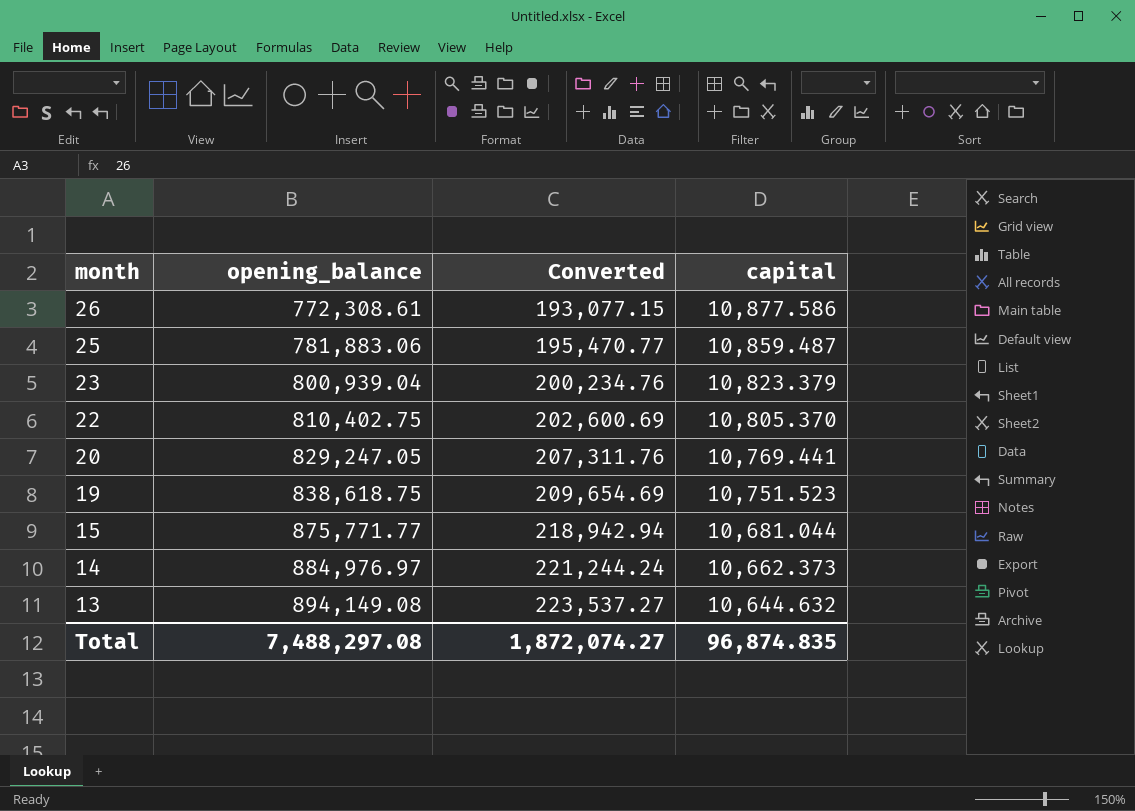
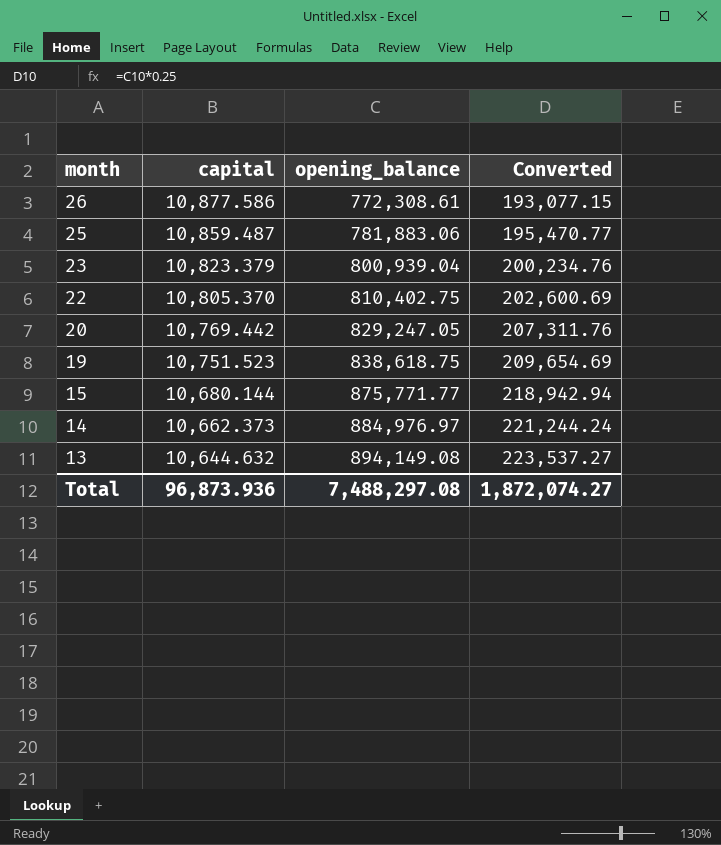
column capital | position: 4 -> 2
20 | capital: 10,769.441 -> 10,769.442
15 | capital: 10,681.044 -> 10,680.144
Total | capital: 96,874.835 -> 96,873.936

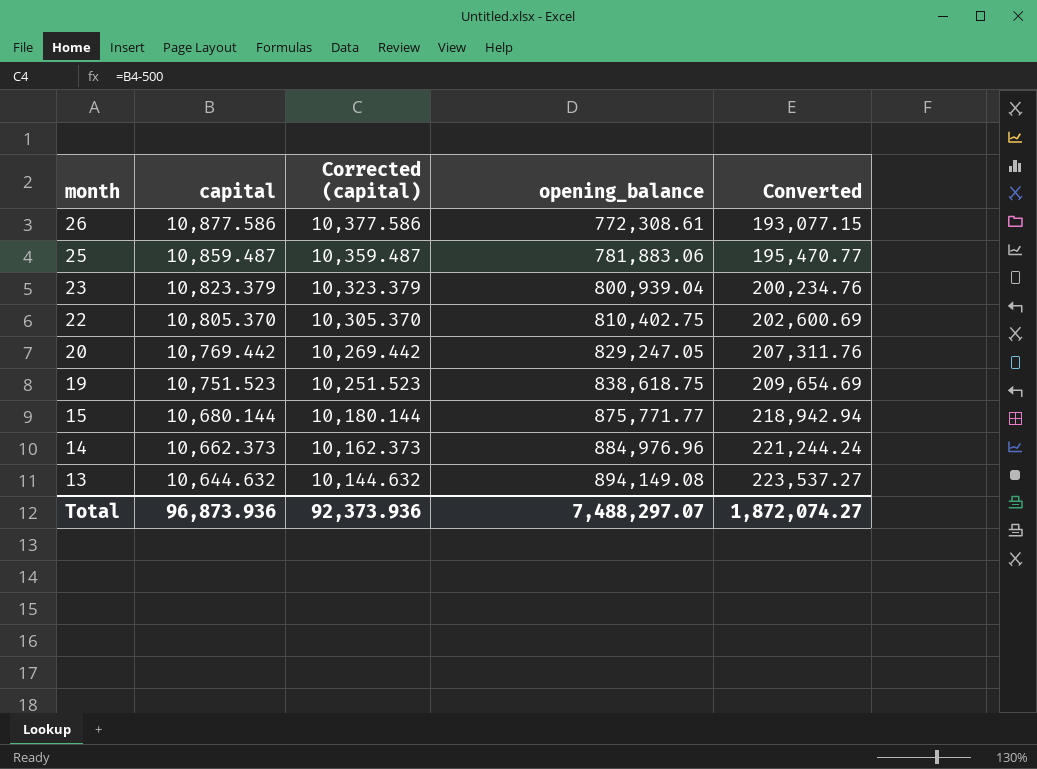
column Corrected (capital) | formula: none -> [capital] - 500
14 | opening_balance: 884,976.97 -> 884,976.96
Total | opening_balance: 7,488,297.08 -> 7,488,297.07

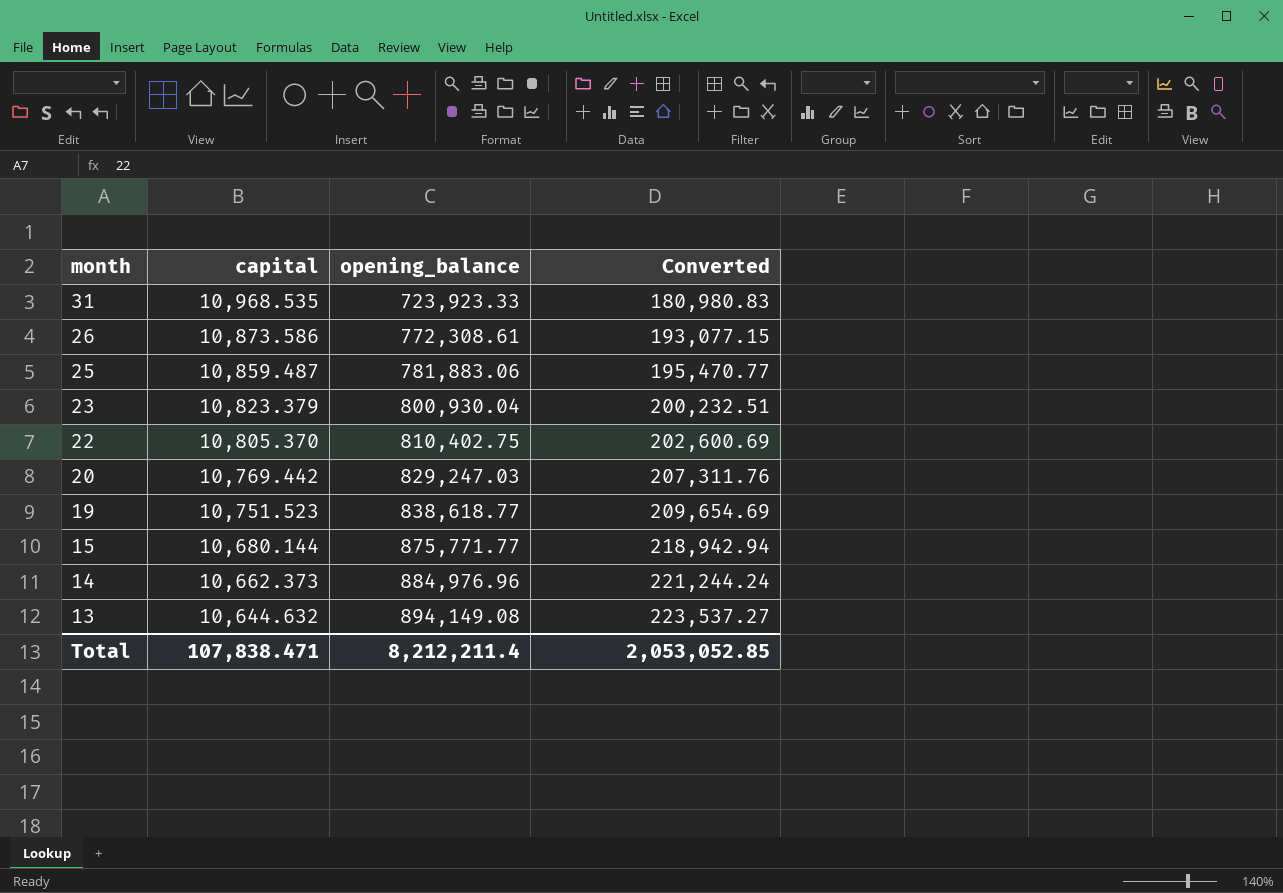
column Corrected (capital) | formula: [capital] - 500 -> none
row 31: none -> 10,968.535 | 723,923.33 | 180,980.83
26 | capital: 10,877.586 -> 10,873.586
23 | opening_balance: 800,939.04 -> 800,930.04
23 | Converted: 200,234.76 -> 200,232.51
20 | opening_balance: 829,247.05 -> 829,247.03
19 | opening_balance: 838,618.75 -> 838,618.77
Total | capital: 96,873.936 -> 107,838.471
Total | opening_balance: 7,488,297.07 -> 8,212,211.4
Total | Converted: 1,872,074.27 -> 2,053,052.85

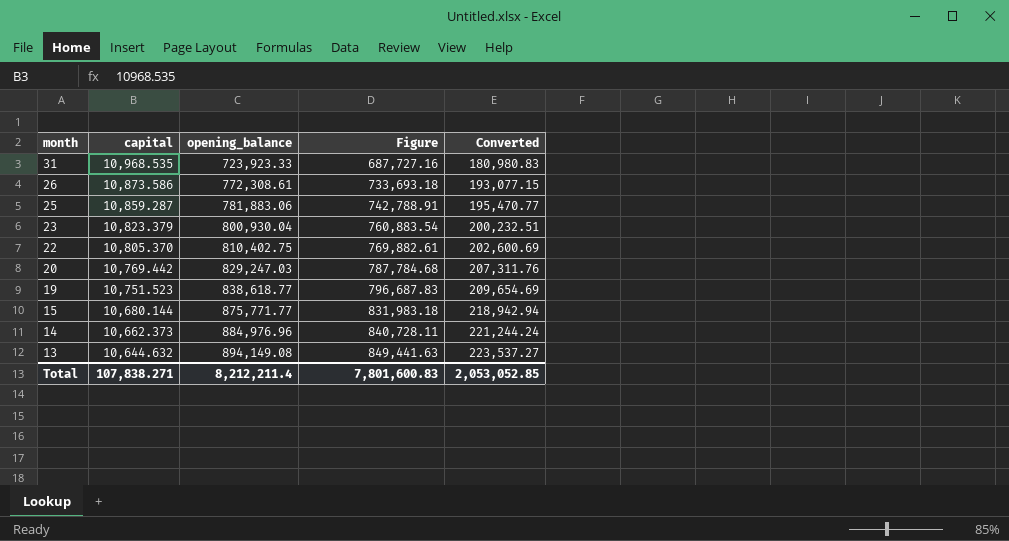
column Figure | formula: none -> [opening_balance] * 0.95
25 | capital: 10,859.487 -> 10,859.287
Total | capital: 107,838.471 -> 107,838.271

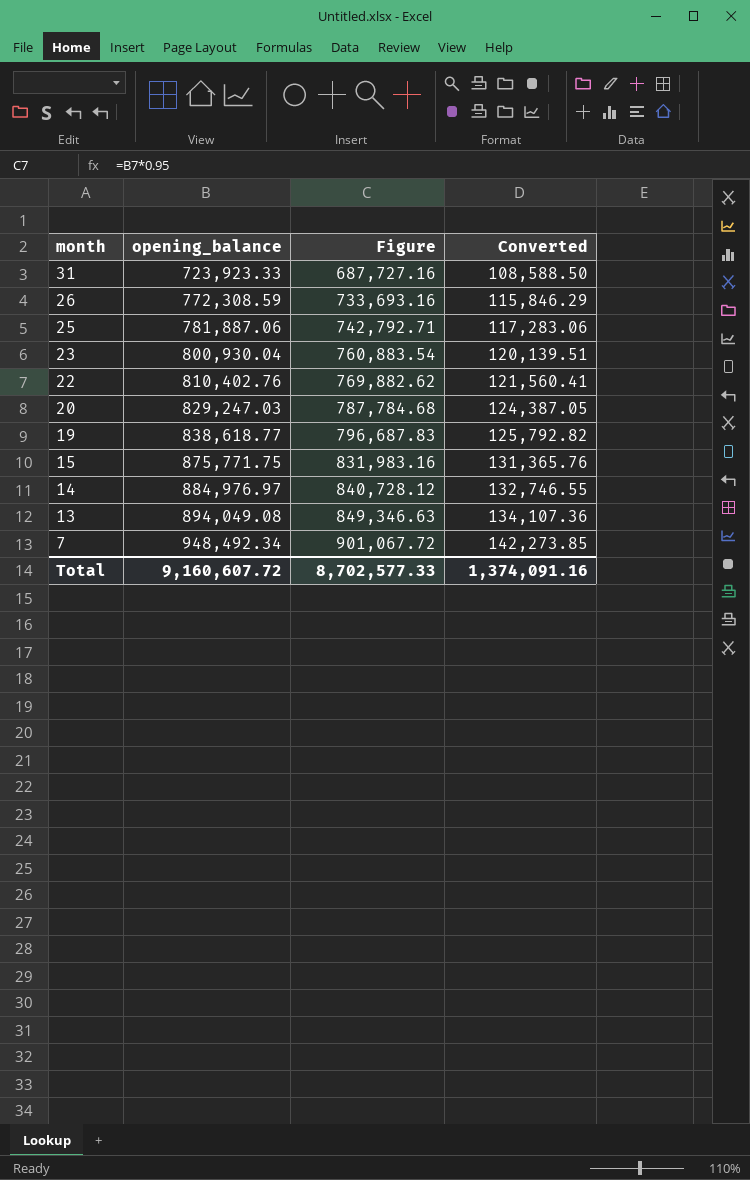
column capital | position: 2 -> none
column Converted | formula: [opening_balance] * 0.25 -> [opening_balance] * 0.15
26 | opening_balance: 772,308.61 -> 772,308.59
26 | Figure: 733,693.18 -> 733,693.16
25 | opening_balance: 781,883.06 -> 781,887.06
25 | Figure: 742,788.91 -> 742,792.71
22 | opening_balance: 810,402.75 -> 810,402.76
22 | Figure: 769,882.61 -> 769,882.62
15 | opening_balance: 875,771.77 -> 875,771.75
15 | Figure: 831,983.18 -> 831,983.16
14 | opening_balance: 884,976.96 -> 884,976.97
14 | Figure: 840,728.11 -> 840,728.12
13 | opening_balance: 894,149.08 -> 894,049.08
13 | Figure: 849,441.63 -> 849,346.63
row 7: none -> 948,492.34 | 901,067.72 | 142,273.85
Total | opening_balance: 8,212,211.4 -> 9,160,607.72
Total | Figure: 7,801,600.83 -> 8,702,577.33
Total | Converted: 2,053,052.85 -> 1,374,091.16

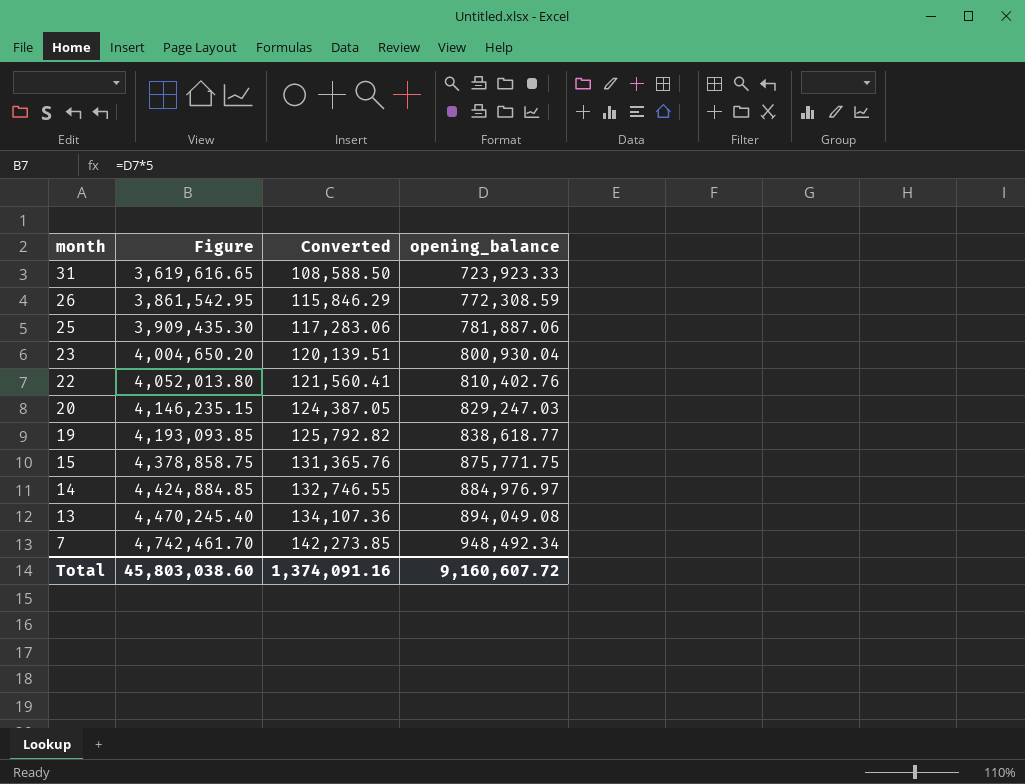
column Figure | formula: [opening_balance] * 0.95 -> [opening_balance] * 5
column opening_balance | position: 2 -> 4
Total | Figure: 8,702,577.33 -> 45,803,038.60

